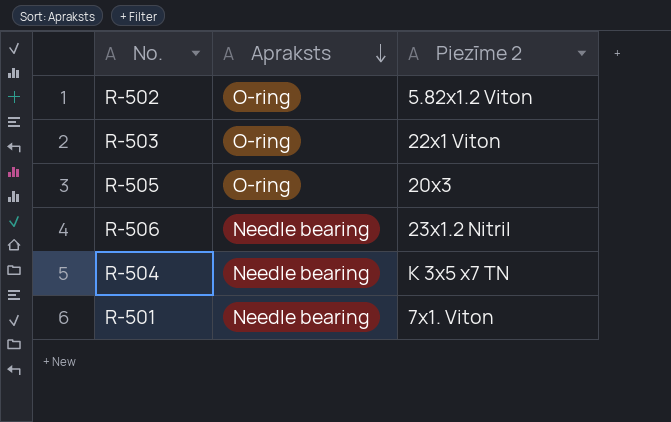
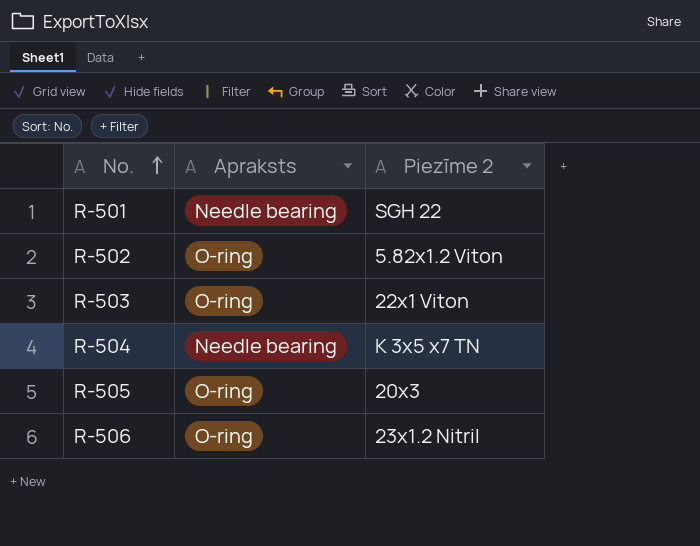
row order: Apraksts descending -> No. ascending
R-501 | Piezīme 2: 7x1. Viton -> SGH 22
R-506 | Apraksts: Needle bearing -> O-ring

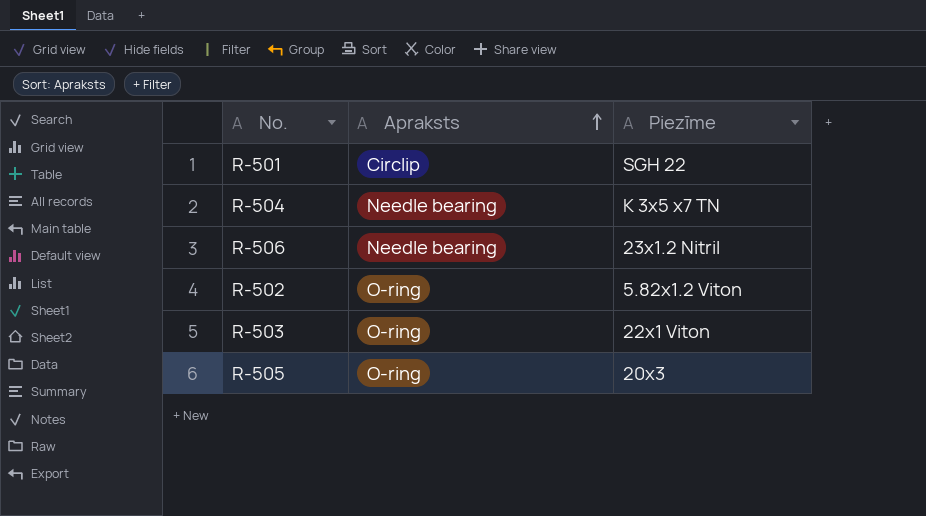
row order: No. ascending -> Apraksts ascending
column name: Piezīme 2 -> Piezīme
R-501 | Apraksts: Needle bearing -> Circlip
R-506 | Apraksts: O-ring -> Needle bearing

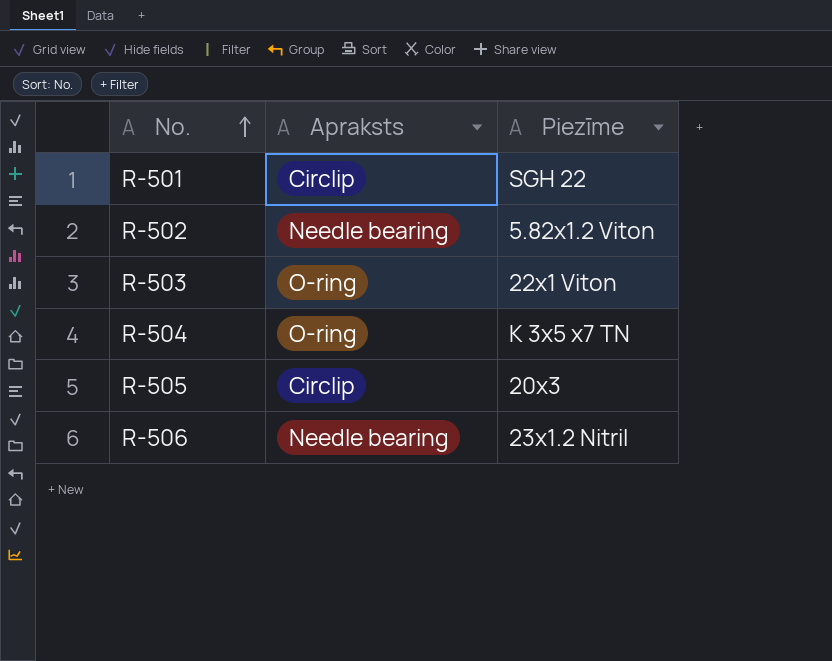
row order: Apraksts ascending -> No. ascending
R-502 | Apraksts: O-ring -> Needle bearing
R-504 | Apraksts: Needle bearing -> O-ring
R-505 | Apraksts: O-ring -> Circlip

